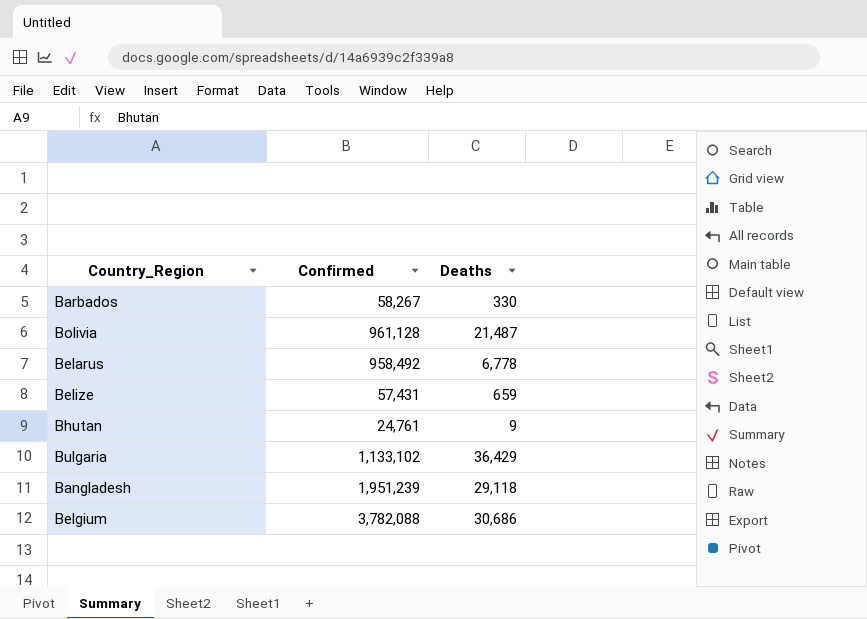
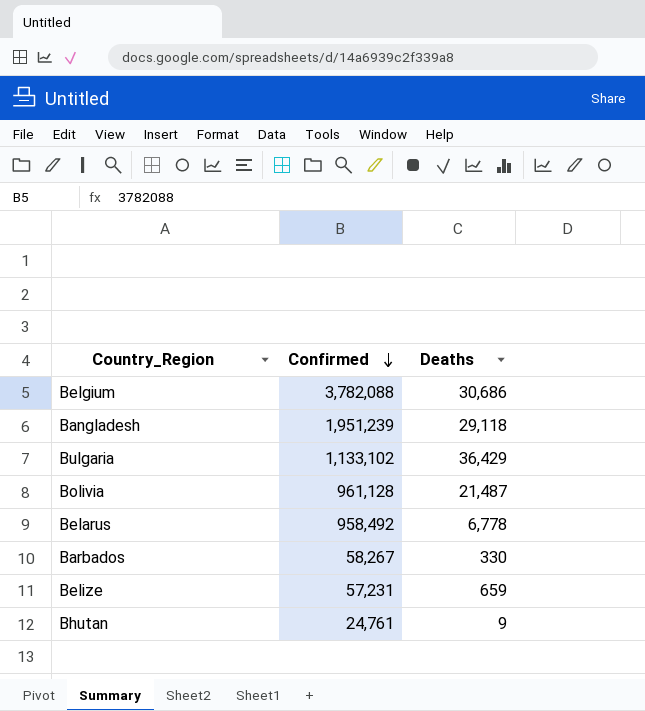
row order: none -> Confirmed descending
Belize | Confirmed: 57,431 -> 57,231

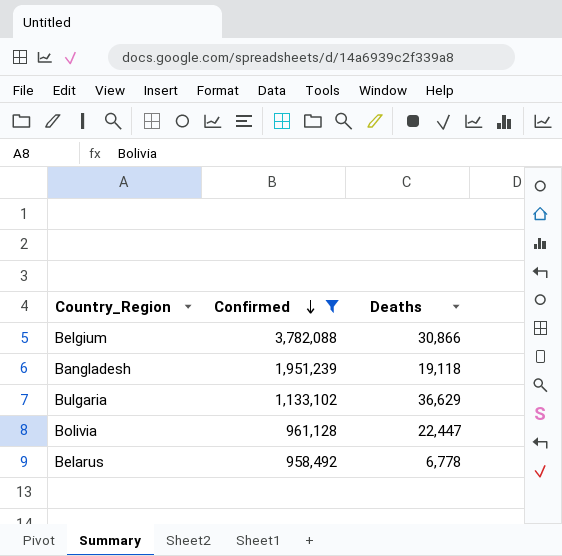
filter: none -> Confirmed >= 958,492
Belgium | Deaths: 30,686 -> 30,866
Bangladesh | Deaths: 29,118 -> 19,118
Bulgaria | Deaths: 36,429 -> 36,629
Bolivia | Deaths: 21,487 -> 22,447

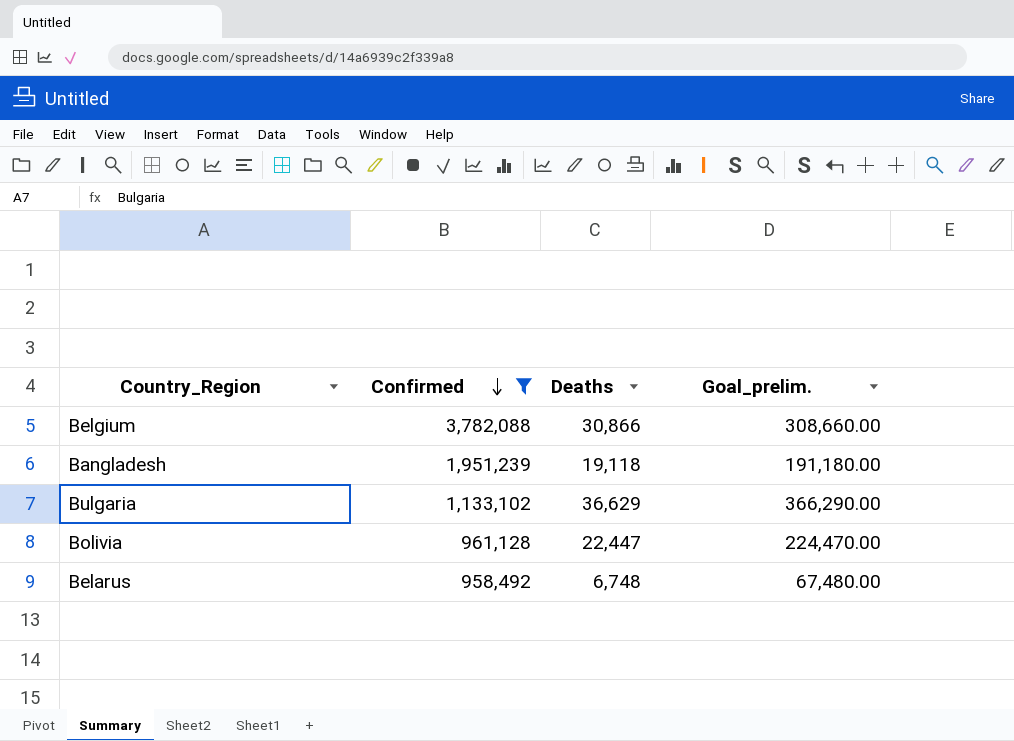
column Goal_prelim. | formula: none -> [Deaths] * 10
Belarus | Deaths: 6,778 -> 6,748

